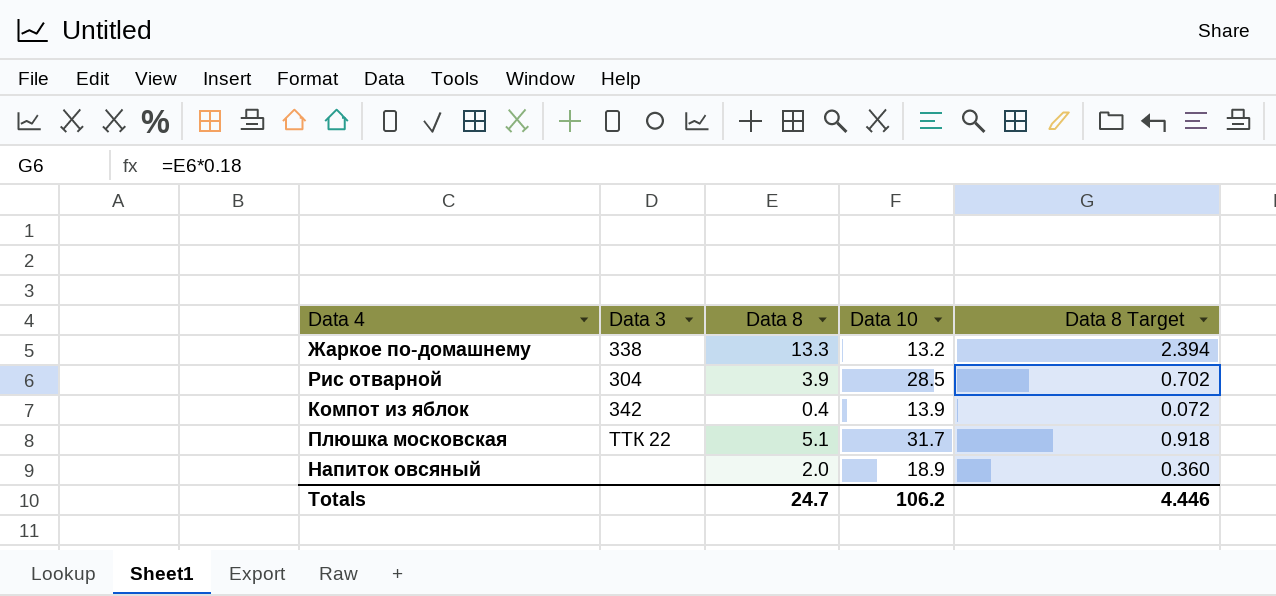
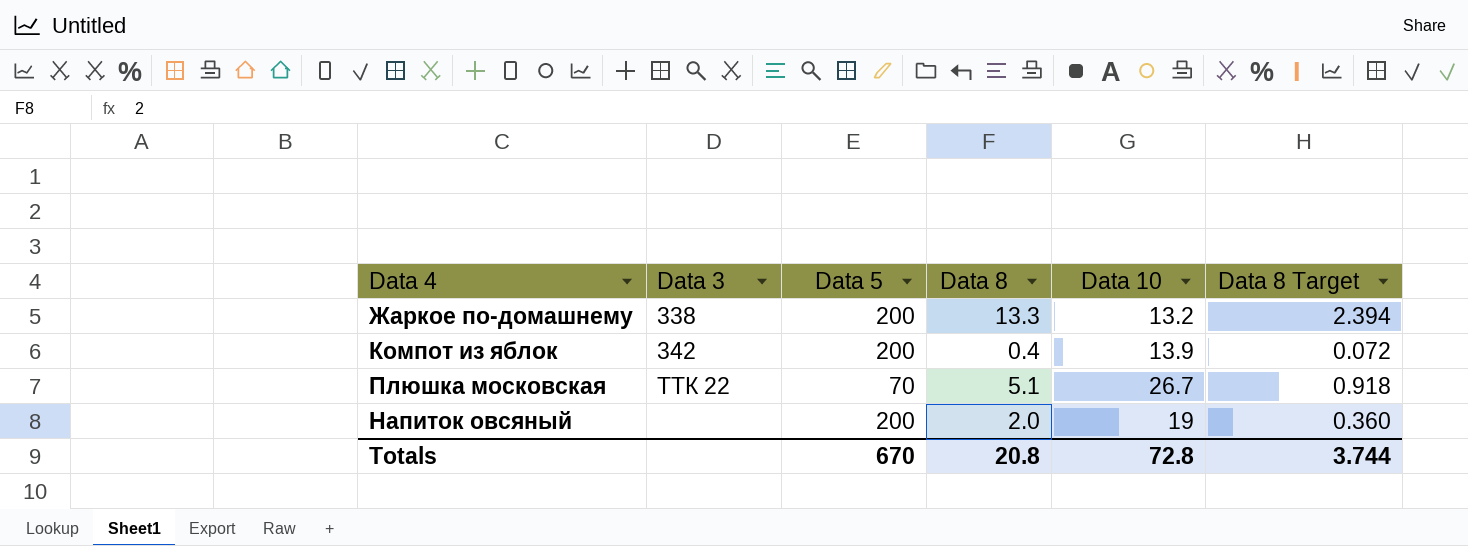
column Data 5 | position: none -> 3
row Рис отварной: 304 | 3.9 | 28.5 | 0.702 -> none
Плюшка московская | Data 10: 31.7 -> 26.7
Напиток овсяный | Data 10: 18.9 -> 19
Totals | Data 8: 24.7 -> 20.8
Totals | Data 10: 106.2 -> 72.8
Totals | Data 8 Target: 4.446 -> 3.744

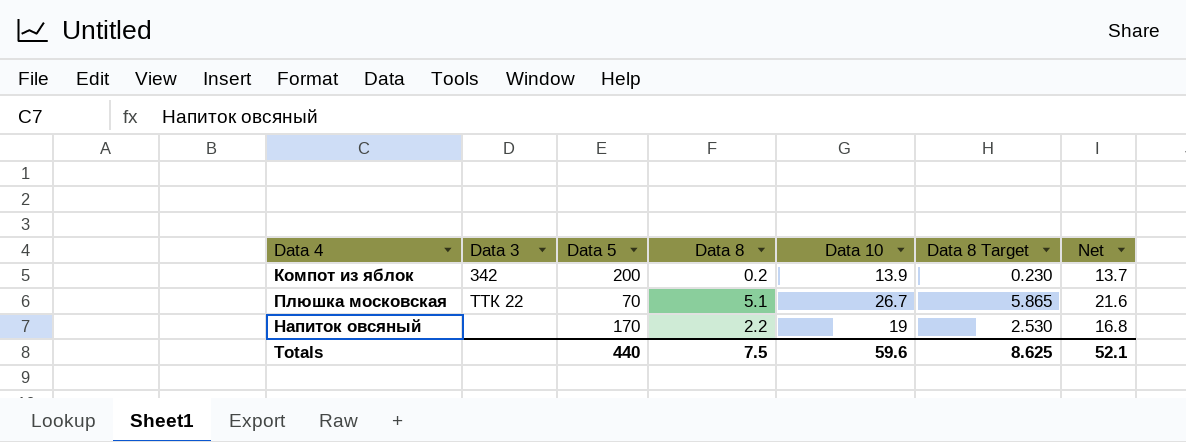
column Data 8 Target | formula: [Data 8] * 0.18 -> [Data 8] * 1.15
column Net | formula: none -> [Data 10] - [Data 8]
row Жаркое по-домашнему: 338 | 200 | 13.3 | 13.2 | 2.394 -> none
Компот из яблок | Data 8: 0.4 -> 0.2
Напиток овсяный | Data 5: 200 -> 170
Напиток овсяный | Data 8: 2.0 -> 2.2
Totals | Data 5: 670 -> 440
Totals | Data 8: 20.8 -> 7.5
Totals | Data 10: 72.8 -> 59.6
Totals | Data 8 Target: 3.744 -> 8.625

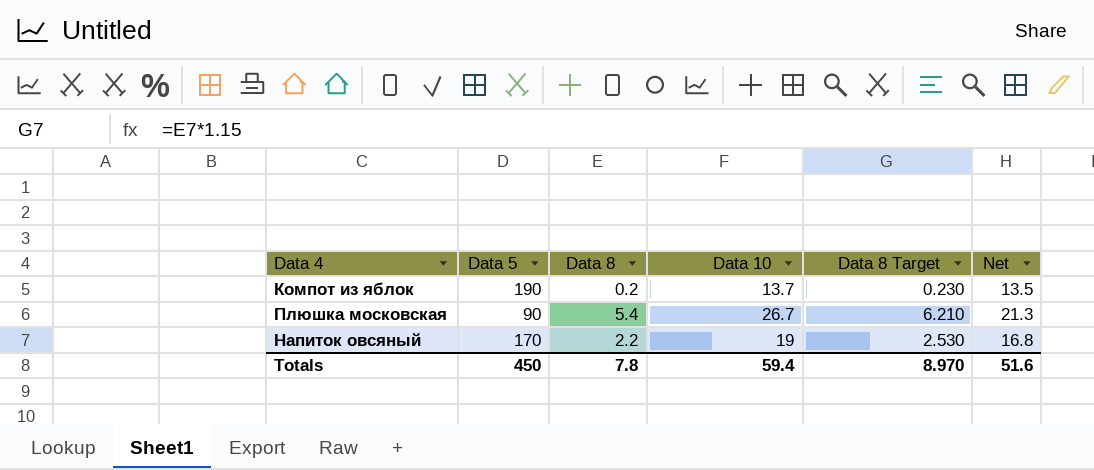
column Data 3 | position: 2 -> none
Компот из яблок | Data 5: 200 -> 190
Компот из яблок | Data 10: 13.9 -> 13.7
Компот из яблок | Net: 13.7 -> 13.5
Плюшка московская | Data 5: 70 -> 90
Плюшка московская | Data 8: 5.1 -> 5.4
Плюшка московская | Data 8 Target: 5.865 -> 6.210
Плюшка московская | Net: 21.6 -> 21.3
Totals | Data 5: 440 -> 450
Totals | Data 8: 7.5 -> 7.8
Totals | Data 10: 59.6 -> 59.4
Totals | Data 8 Target: 8.625 -> 8.970
Totals | Net: 52.1 -> 51.6

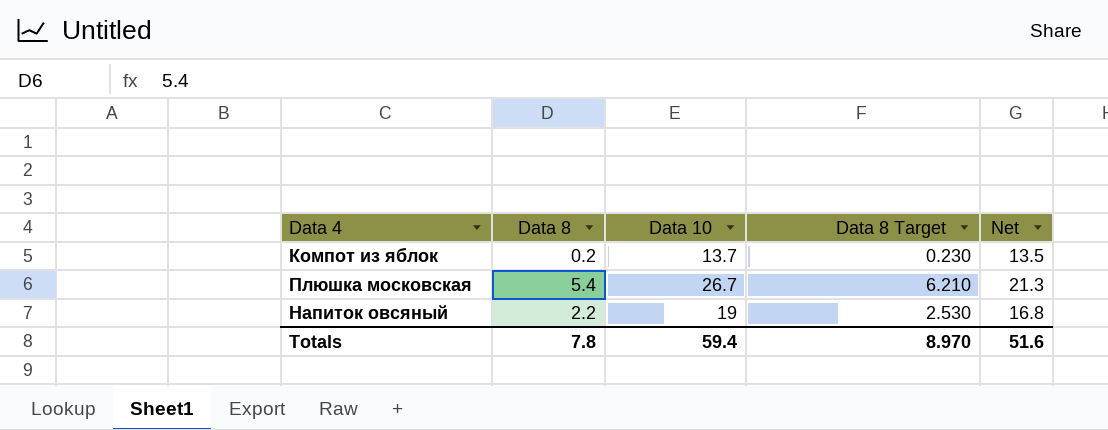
column Data 5 | position: 2 -> none

